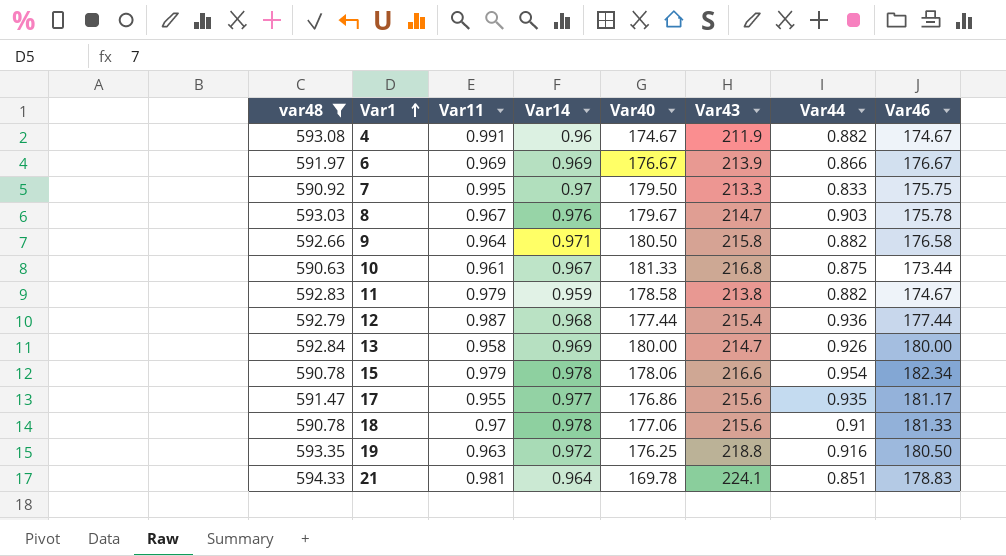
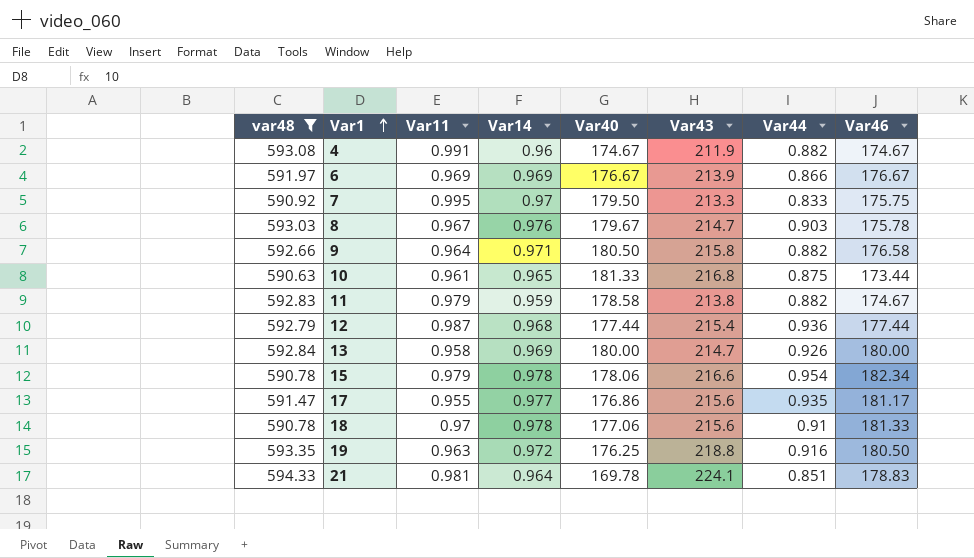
10 | Var14: 0.967 -> 0.965

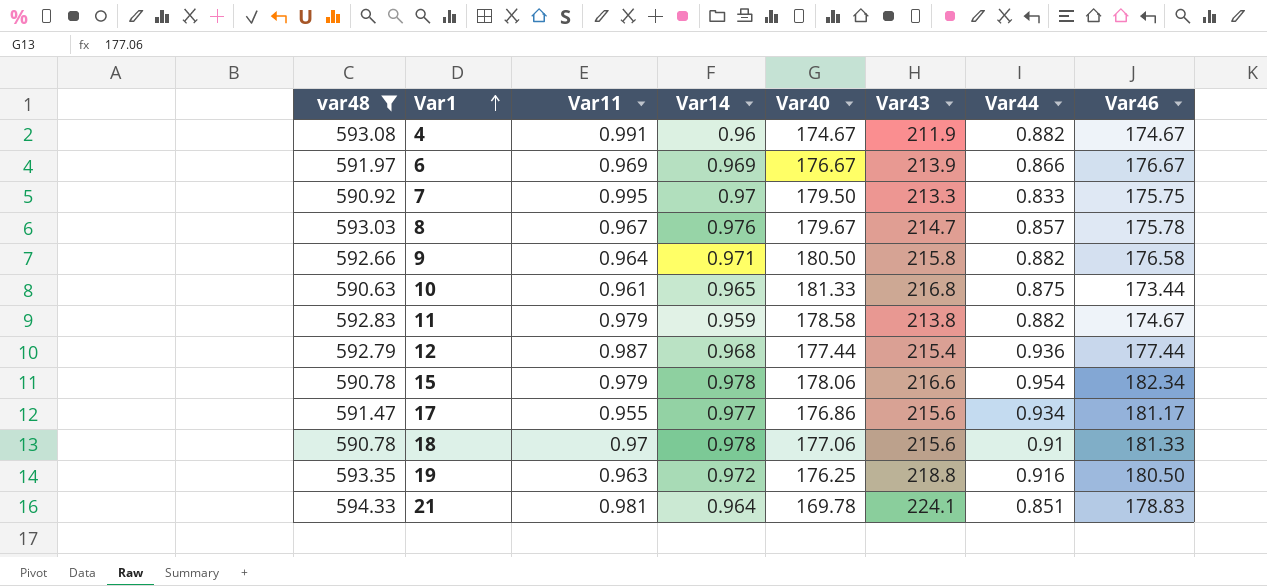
row 13: 592.84 | 0.958 | 0.969 | 180.00 | 214.7 | 0.926 | 180.00 -> none
8 | Var44: 0.903 -> 0.857
17 | Var44: 0.935 -> 0.934

